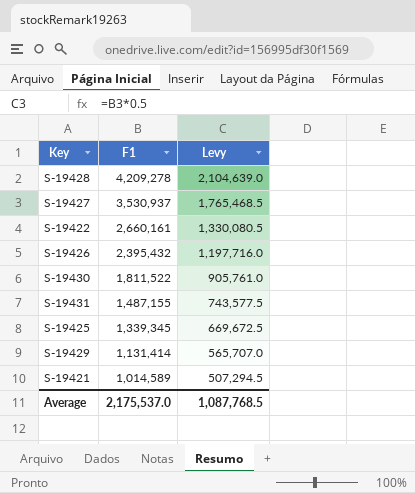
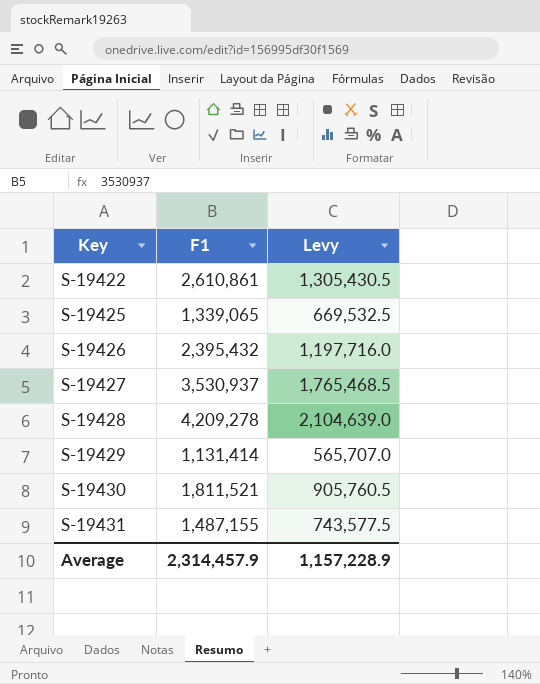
row order: F1 descending -> Key ascending
row S-19421: 1,014,589 | 507,294.5 -> none
S-19422 | F1: 2,660,161 -> 2,610,861
S-19422 | Levy: 1,330,080.5 -> 1,305,430.5
S-19425 | F1: 1,339,345 -> 1,339,065
S-19425 | Levy: 669,672.5 -> 669,532.5
S-19430 | F1: 1,811,522 -> 1,811,521
S-19430 | Levy: 905,761.0 -> 905,760.5
Average | F1: 2,175,537.0 -> 2,314,457.9
Average | Levy: 1,087,768.5 -> 1,157,228.9

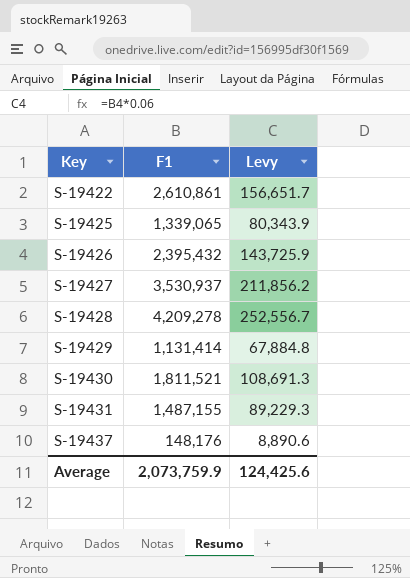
column Levy | formula: [F1] * 0.5 -> [F1] * 0.06
row S-19437: none -> 148,176 | 8,890.6
Average | F1: 2,314,457.9 -> 2,073,759.9
Average | Levy: 1,157,228.9 -> 124,425.6

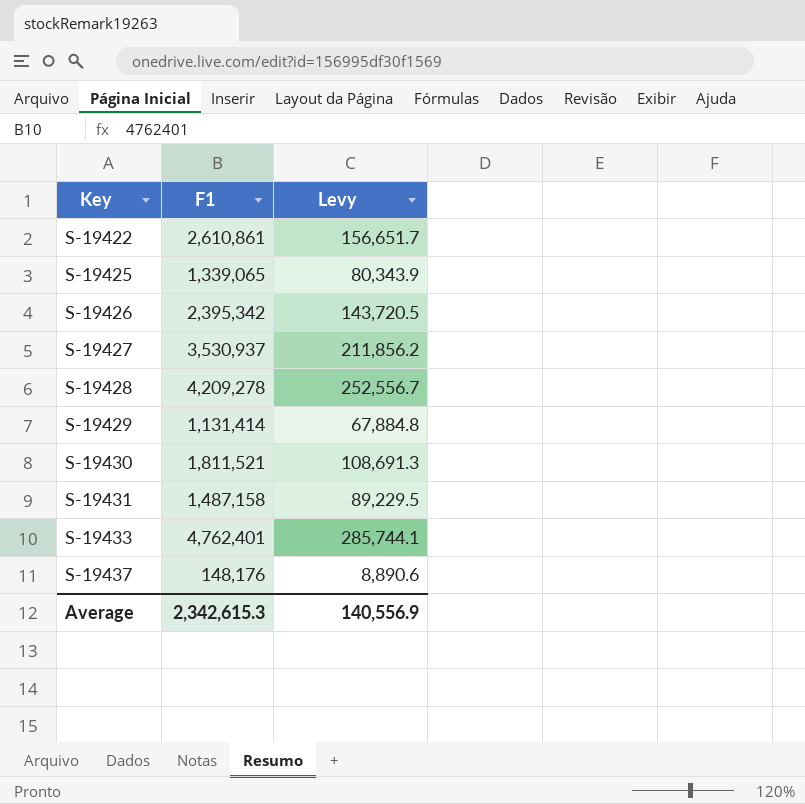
S-19426 | F1: 2,395,432 -> 2,395,342
S-19426 | Levy: 143,725.9 -> 143,720.5
S-19431 | F1: 1,487,155 -> 1,487,158
S-19431 | Levy: 89,229.3 -> 89,229.5
row S-19433: none -> 4,762,401 | 285,744.1
Average | F1: 2,073,759.9 -> 2,342,615.3
Average | Levy: 124,425.6 -> 140,556.9

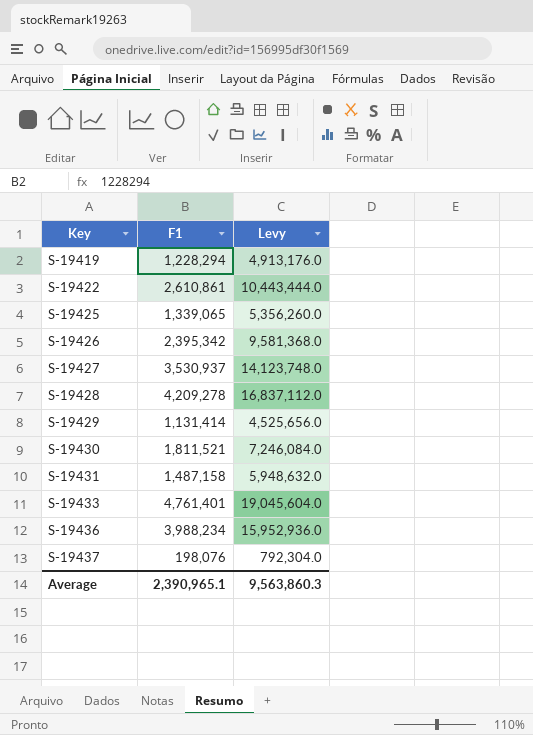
column Levy | formula: [F1] * 0.06 -> [F1] * 4
row S-19419: none -> 1,228,294 | 4,913,176.0
S-19433 | F1: 4,762,401 -> 4,761,401
row S-19436: none -> 3,988,234 | 15,952,936.0
S-19437 | F1: 148,176 -> 198,076
Average | F1: 2,342,615.3 -> 2,390,965.1
Average | Levy: 140,556.9 -> 9,563,860.3

